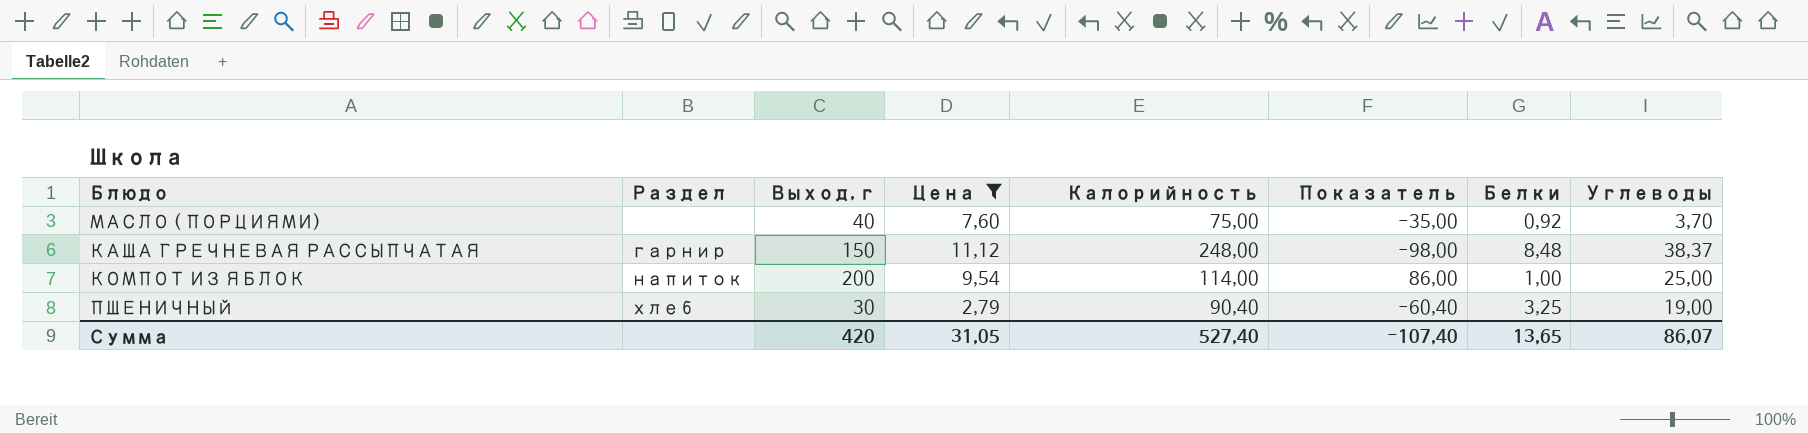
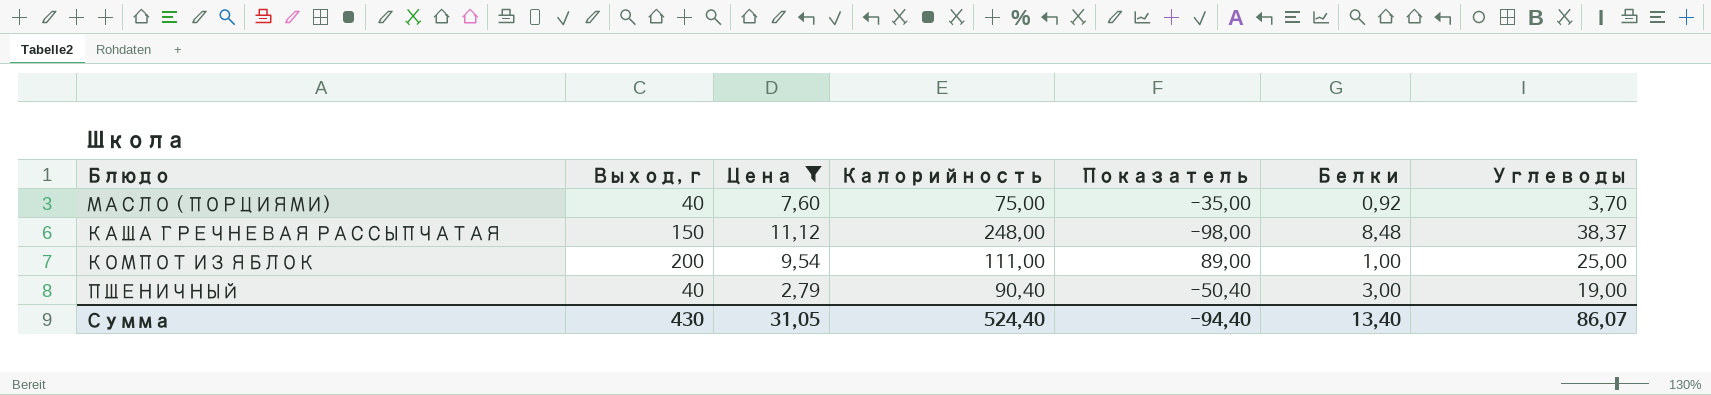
column Раздел | position: 2 -> none
КОМПОТ ИЗ ЯБЛОК | Калорийность: 114,00 -> 111,00
КОМПОТ ИЗ ЯБЛОК | Показатель: 86,00 -> 89,00
ПШЕНИЧНЫЙ | Выход, г: 30 -> 40
ПШЕНИЧНЫЙ | Показатель: -60,40 -> -50,40
ПШЕНИЧНЫЙ | Белки: 3,25 -> 3,00
Сумма | Выход, г: 420 -> 430
Сумма | Калорийность: 527,40 -> 524,40
Сумма | Показатель: -107,40 -> -94,40
Сумма | Белки: 13,65 -> 13,40

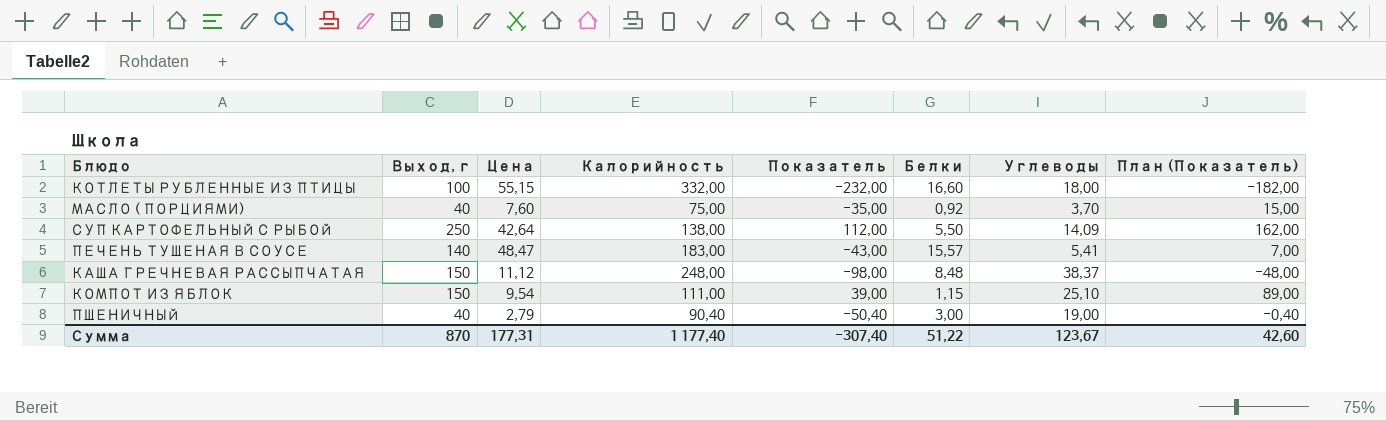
filter: Цена <= 11,12 -> none
column План (Показатель) | formula: none -> [Показатель] + 50
КОМПОТ ИЗ ЯБЛОК | Выход, г: 200 -> 150
КОМПОТ ИЗ ЯБЛОК | Показатель: 89,00 -> 39,00
КОМПОТ ИЗ ЯБЛОК | Белки: 1,00 -> 1,15
КОМПОТ ИЗ ЯБЛОК | Углеводы: 25,00 -> 25,10
Сумма | Выход, г: 430 -> 870
Сумма | Цена: 31,05 -> 177,31
Сумма | Калорийность: 524,40 -> 1 177,40
Сумма | Показатель: -94,40 -> -307,40
Сумма | Белки: 13,40 -> 51,22
Сумма | Углеводы: 86,07 -> 123,67

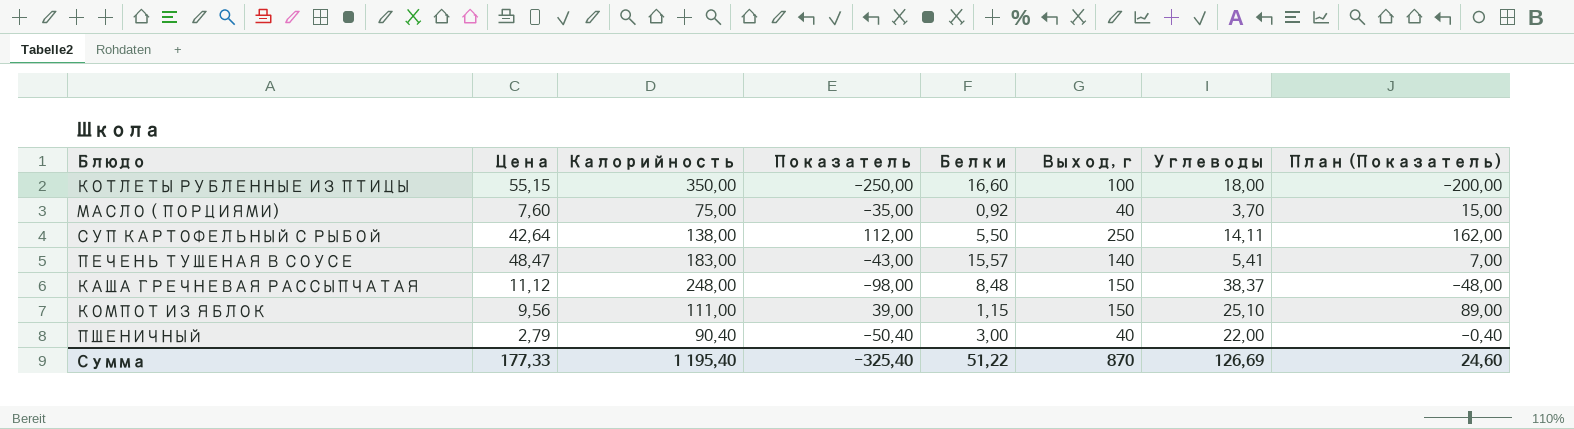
column Выход, г | position: 2 -> 6
КОТЛЕТЫ РУБЛЕННЫЕ ИЗ ПТИЦЫ | Калорийность: 332,00 -> 350,00
КОТЛЕТЫ РУБЛЕННЫЕ ИЗ ПТИЦЫ | Показатель: -232,00 -> -250,00
КОТЛЕТЫ РУБЛЕННЫЕ ИЗ ПТИЦЫ | План (Показатель): -182,00 -> -200,00
СУП КАРТОФЕЛЬНЫЙ С РЫБОЙ | Углеводы: 14,09 -> 14,11
КОМПОТ ИЗ ЯБЛОК | Цена: 9,54 -> 9,56
ПШЕНИЧНЫЙ | Углеводы: 19,00 -> 22,00
Сумма | Цена: 177,31 -> 177,33
Сумма | Калорийность: 1 177,40 -> 1 195,40
Сумма | Показатель: -307,40 -> -325,40
Сумма | Углеводы: 123,67 -> 126,69
Сумма | План (Показатель): 42,60 -> 24,60

